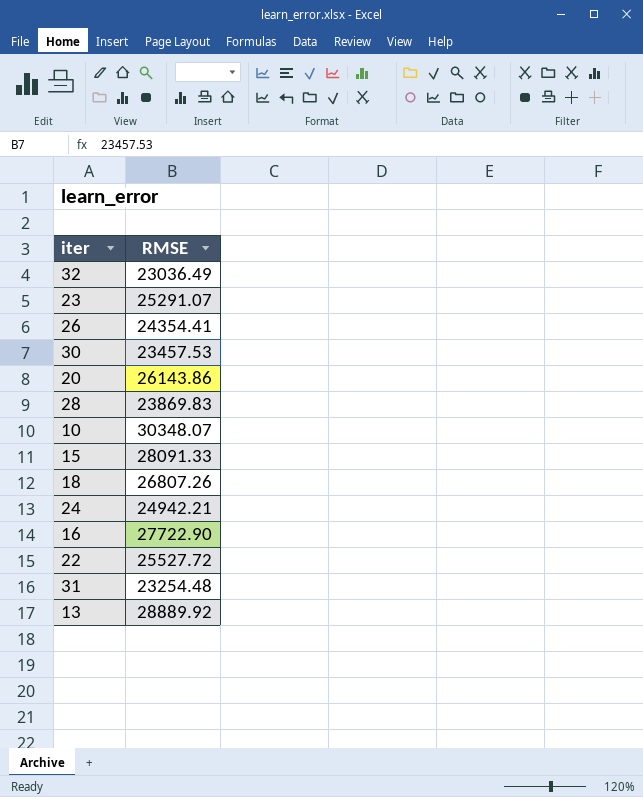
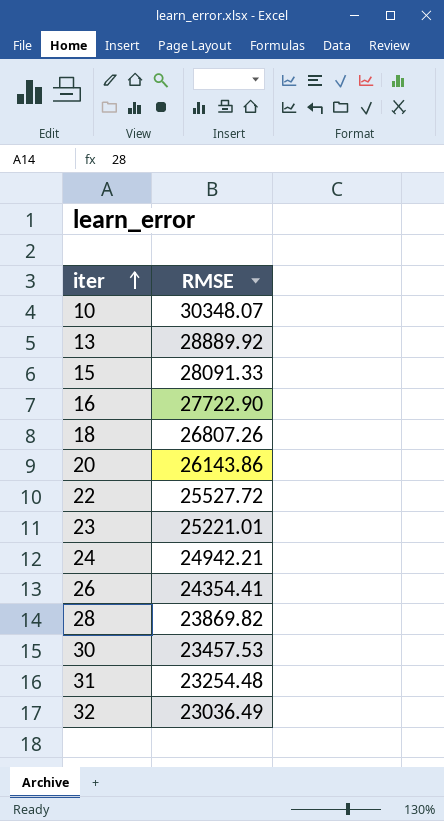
row order: none -> iter ascending
23 | RMSE: 25291.07 -> 25221.01
28 | RMSE: 23869.83 -> 23869.82

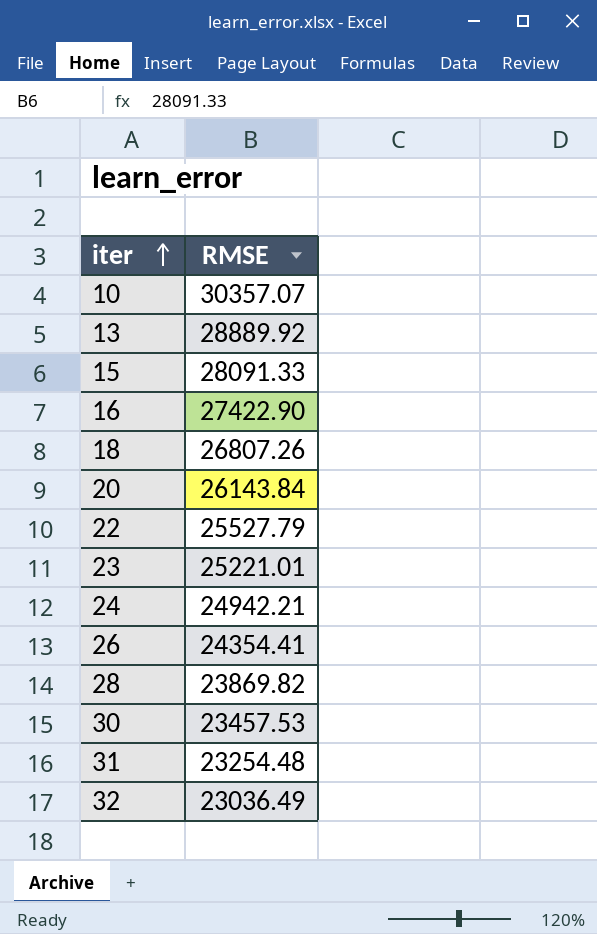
10 | RMSE: 30348.07 -> 30357.07
16 | RMSE: 27722.90 -> 27422.90
20 | RMSE: 26143.86 -> 26143.84
22 | RMSE: 25527.72 -> 25527.79

